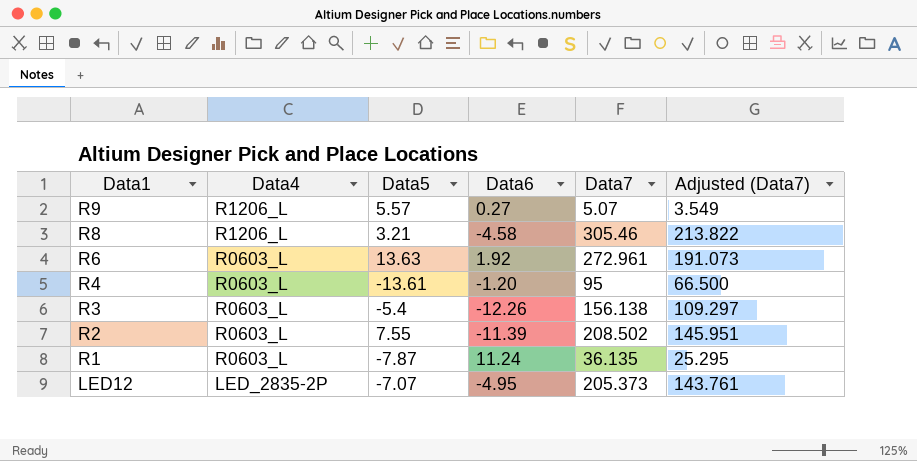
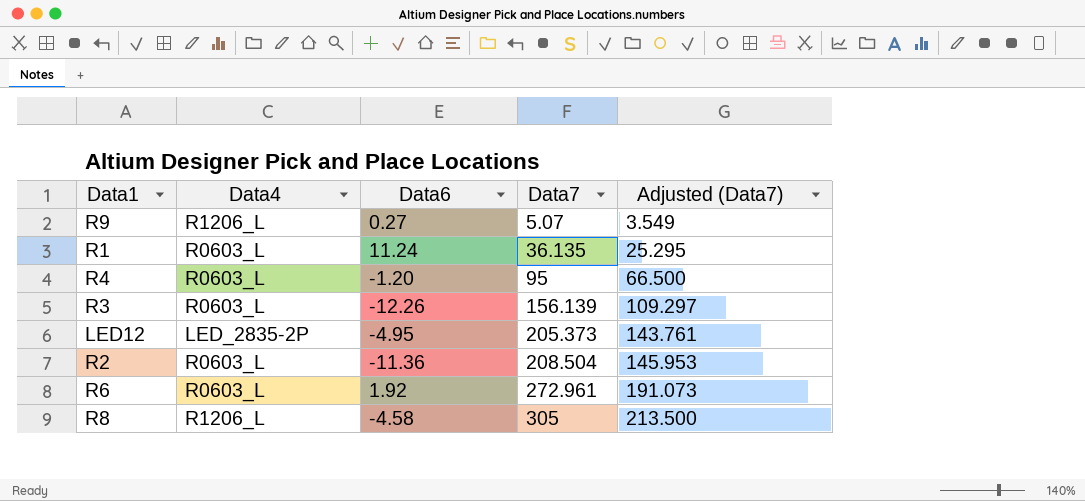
row order: Data1 descending -> Data7 ascending
column Data5 | position: 3 -> none
R3 | Data7: 156.138 -> 156.139
R2 | Data6: -11.39 -> -11.36
R2 | Data7: 208.502 -> 208.504
R2 | Adjusted (Data7): 145.951 -> 145.953
R8 | Data7: 305.46 -> 305
R8 | Adjusted (Data7): 213.822 -> 213.500

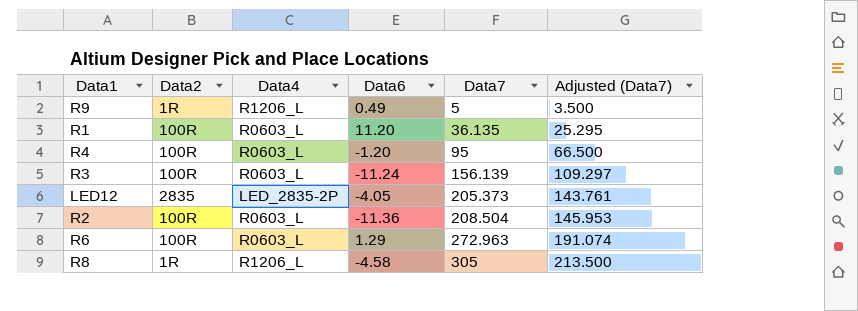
column Data2 | position: none -> 2
R9 | Data6: 0.27 -> 0.49
R9 | Data7: 5.07 -> 5
R9 | Adjusted (Data7): 3.549 -> 3.500
R1 | Data6: 11.24 -> 11.20
R3 | Data6: -12.26 -> -11.24
LED12 | Data6: -4.95 -> -4.05
R6 | Data6: 1.92 -> 1.29
R6 | Data7: 272.961 -> 272.963
R6 | Adjusted (Data7): 191.073 -> 191.074

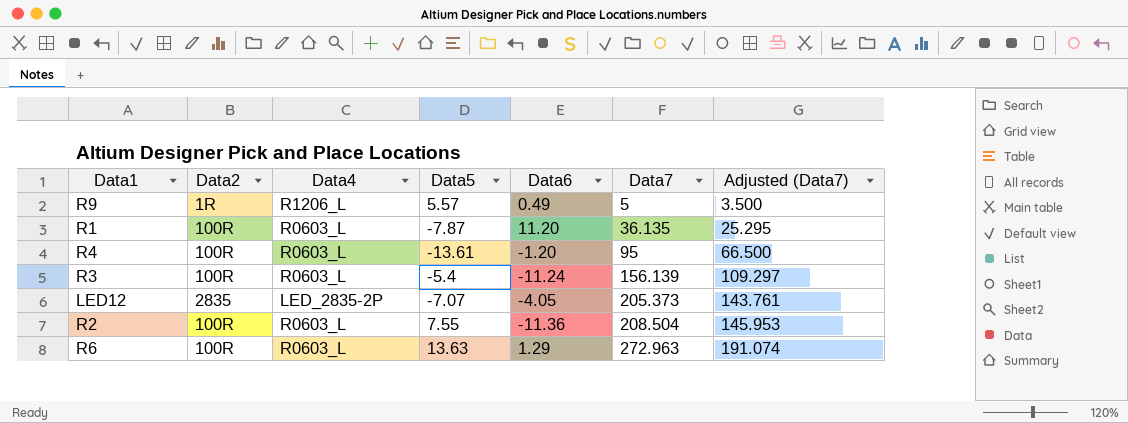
column Data5 | position: none -> 4
row R8: 1R | R1206_L | -4.58 | 305 | 213.500 -> none

